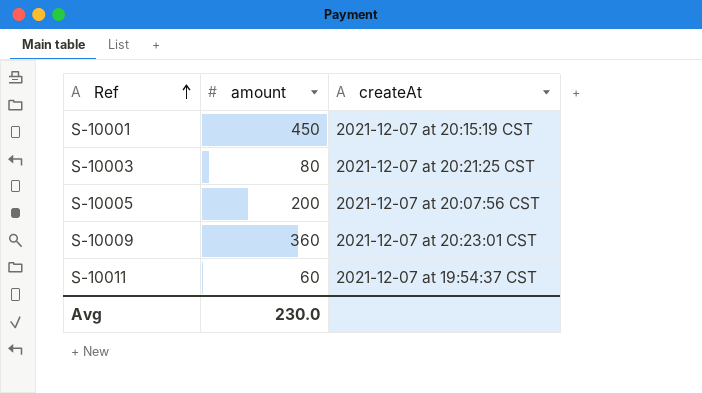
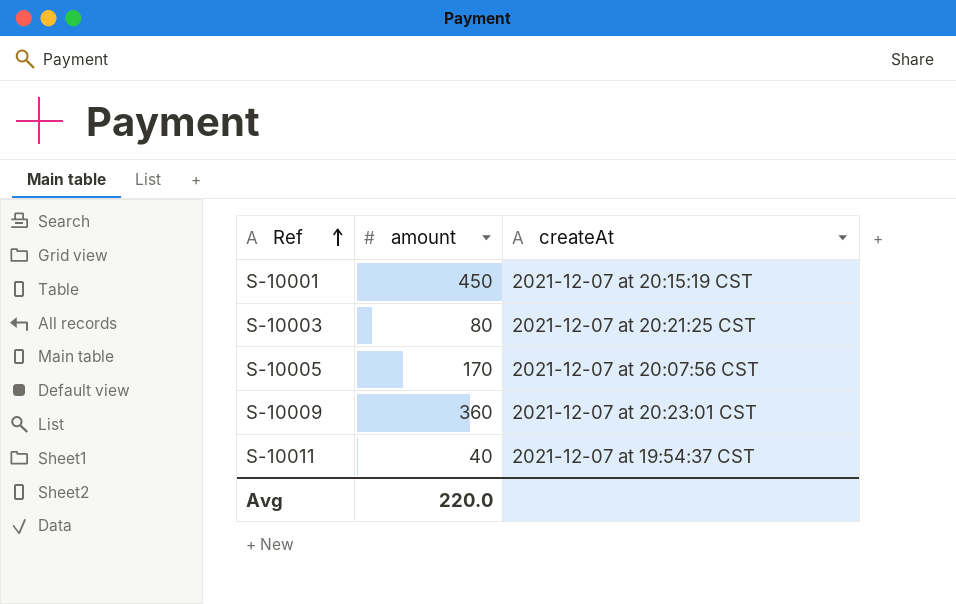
S-10005 | amount: 200 -> 170
S-10011 | amount: 60 -> 40
Avg | amount: 230.0 -> 220.0

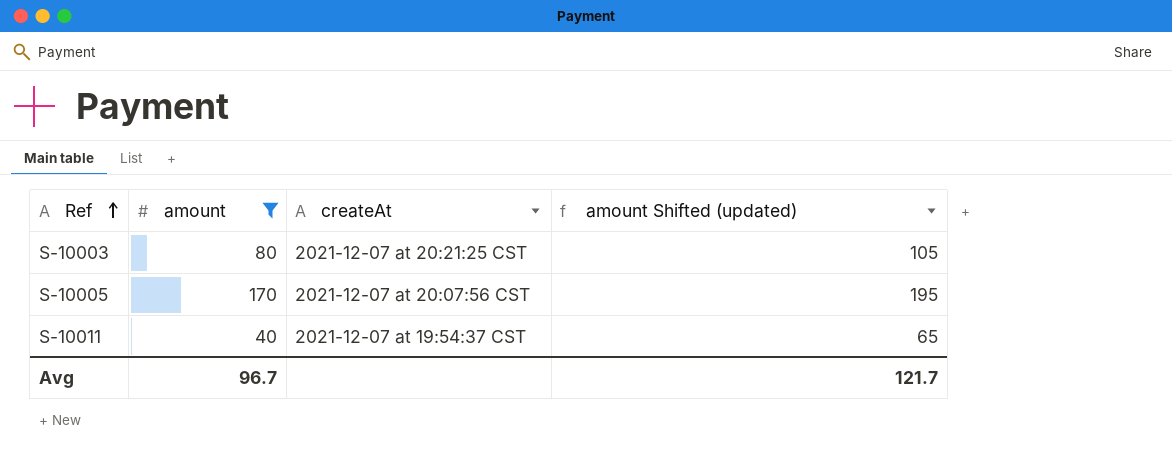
filter: none -> amount <= 170
column amount Shifted (updated) | formula: none -> [amount] + 25
Avg | amount: 220.0 -> 96.7

